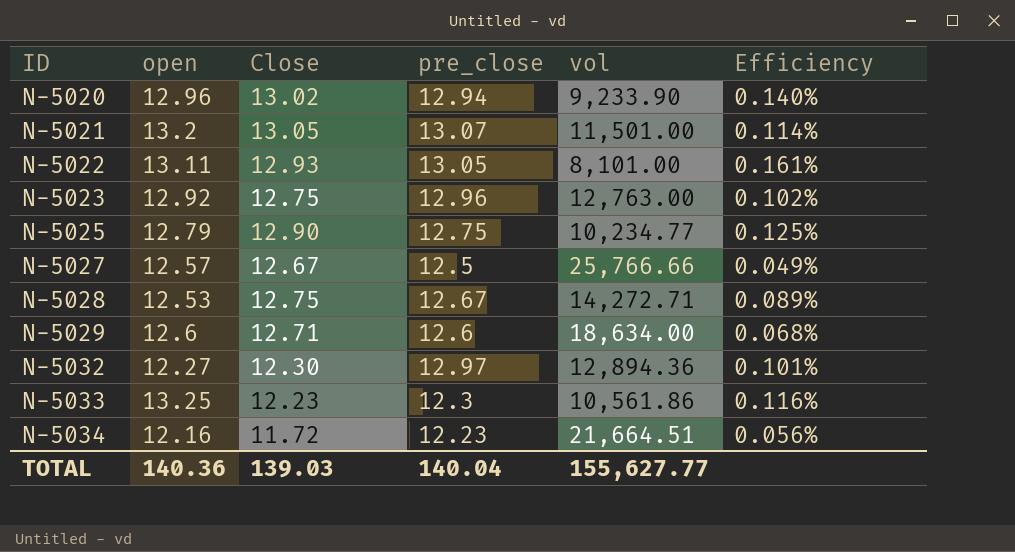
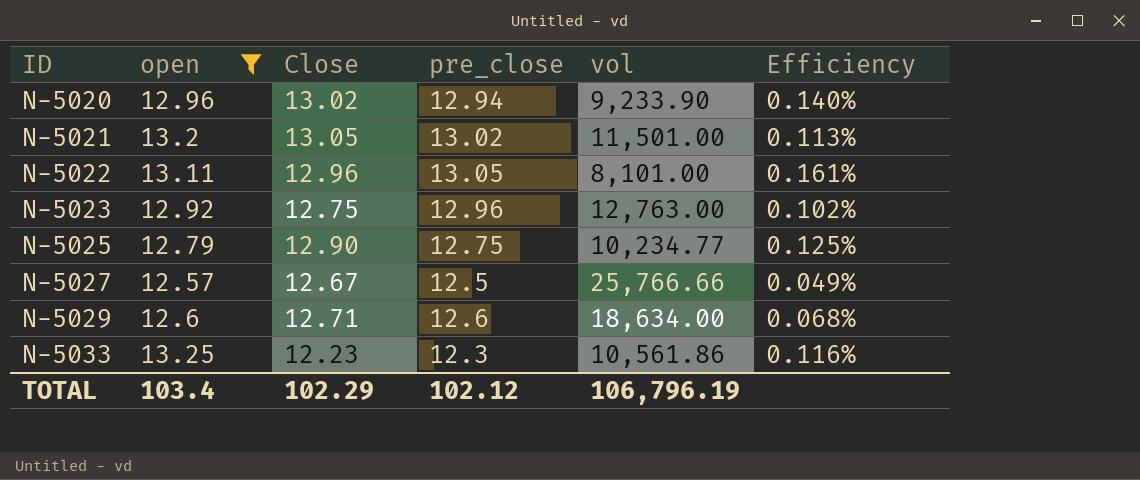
filter: none -> open >= 12.57
N-5021 | pre_close: 13.07 -> 13.02
N-5021 | Efficiency: 0.114% -> 0.113%
N-5022 | Close: 12.93 -> 12.96
TOTAL | open: 140.36 -> 103.4
TOTAL | Close: 139.03 -> 102.29
TOTAL | pre_close: 140.04 -> 102.12
TOTAL | vol: 155,627.77 -> 106,796.19

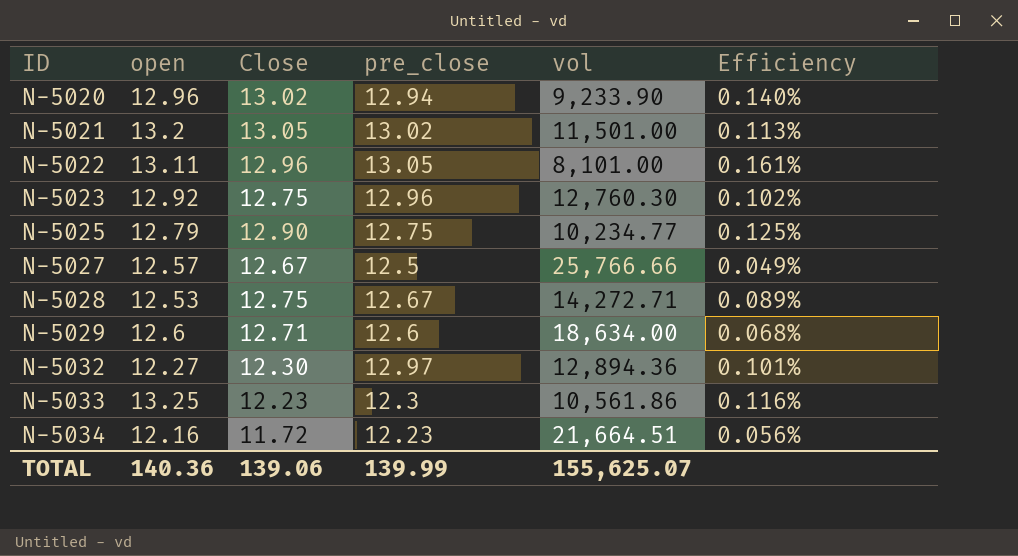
filter: open >= 12.57 -> none
N-5023 | vol: 12,763.00 -> 12,760.30
TOTAL | open: 103.4 -> 140.36
TOTAL | Close: 102.29 -> 139.06
TOTAL | pre_close: 102.12 -> 139.99
TOTAL | vol: 106,796.19 -> 155,625.07

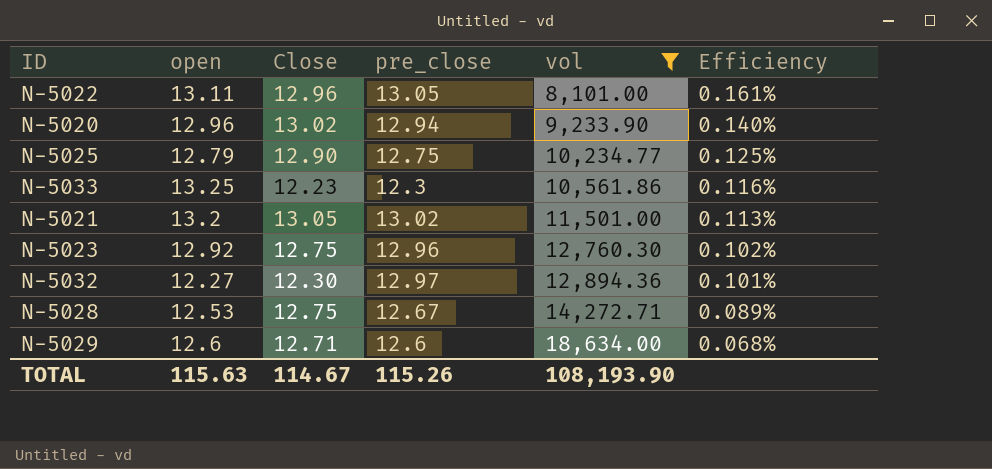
filter: none -> vol <= 18,634.00
row order: ID ascending -> vol ascending
TOTAL | open: 140.36 -> 115.63
TOTAL | Close: 139.06 -> 114.67
TOTAL | pre_close: 139.99 -> 115.26
TOTAL | vol: 155,625.07 -> 108,193.90

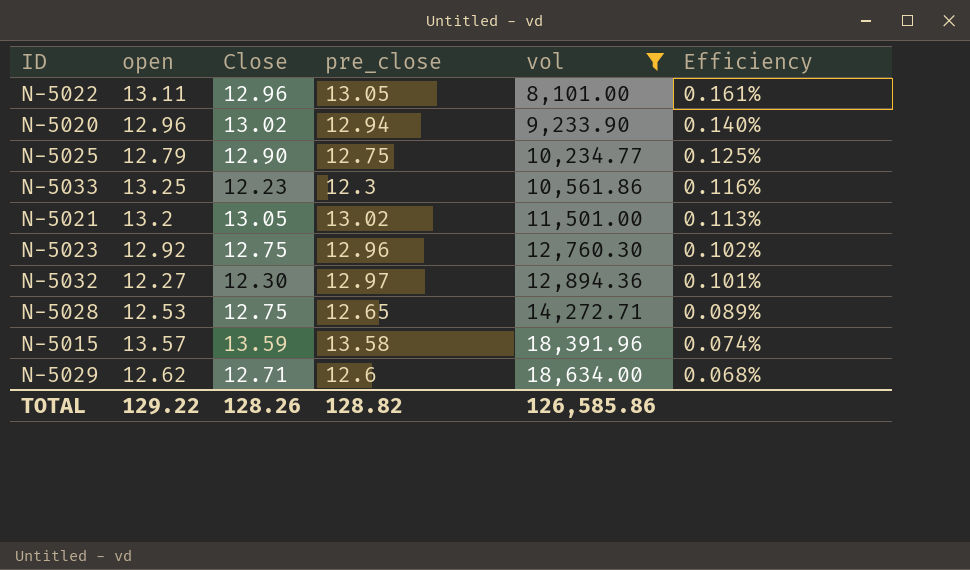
N-5028 | pre_close: 12.67 -> 12.65
row N-5015: none -> 13.57 | 13.59 | 13.58 | 18,391.96 | 0.074%
N-5029 | open: 12.6 -> 12.62
TOTAL | open: 115.63 -> 129.22
TOTAL | Close: 114.67 -> 128.26
TOTAL | pre_close: 115.26 -> 128.82
TOTAL | vol: 108,193.90 -> 126,585.86

